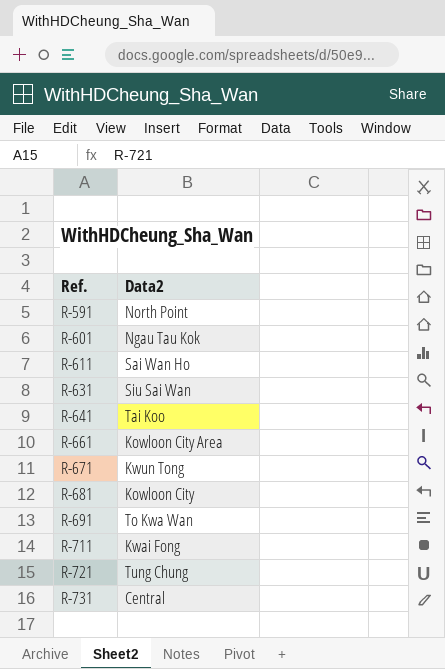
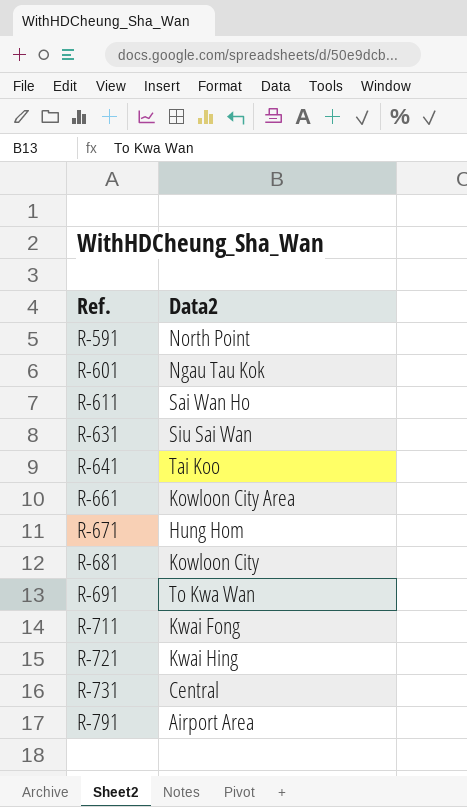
R-671 | Data2: Kwun Tong -> Hung Hom
R-721 | Data2: Tung Chung -> Kwai Hing
row R-791: none -> Airport Area

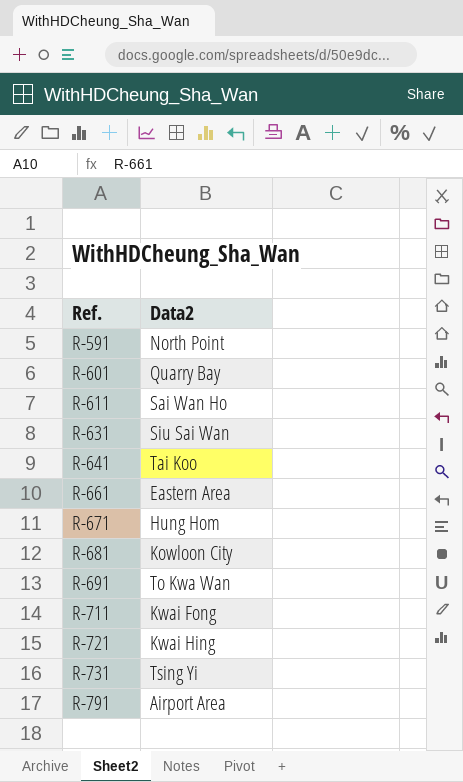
R-601 | Data2: Ngau Tau Kok -> Quarry Bay
R-661 | Data2: Kowloon City Area -> Eastern Area
R-731 | Data2: Central -> Tsing Yi

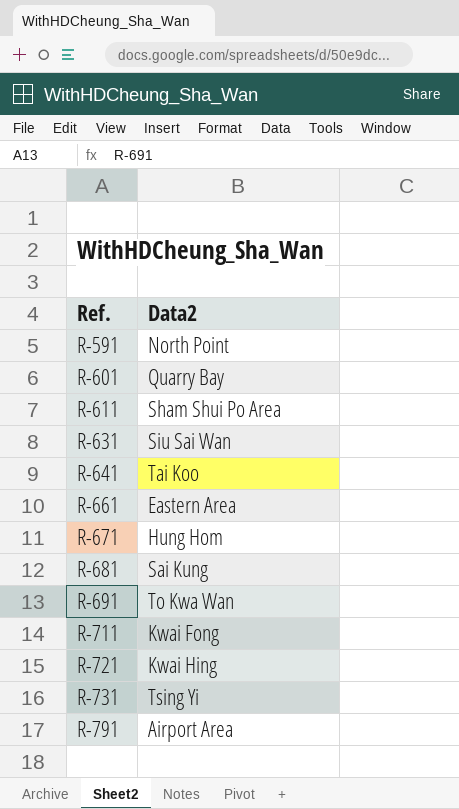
R-611 | Data2: Sai Wan Ho -> Sham Shui Po Area
R-681 | Data2: Kowloon City -> Sai Kung

